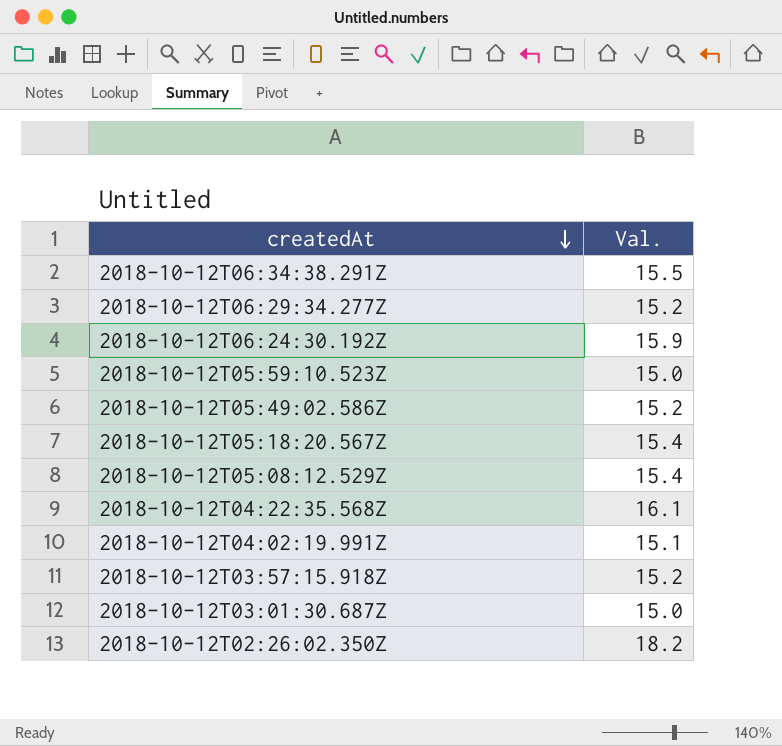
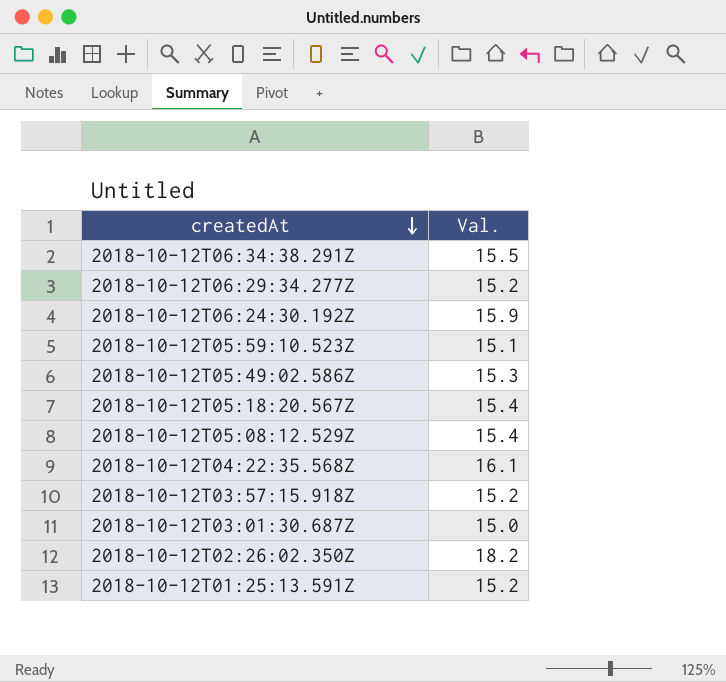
row 2018-10-12T04:02:19.991Z: 15.1 -> none
2018-10-12T05:59:10.523Z | Val.: 15.0 -> 15.1
2018-10-12T05:49:02.586Z | Val.: 15.2 -> 15.3
row 2018-10-12T01:25:13.591Z: none -> 15.2

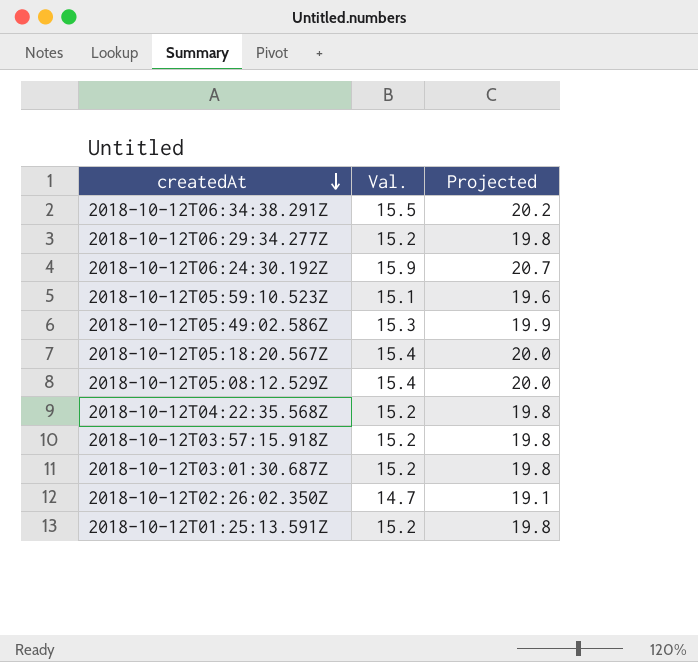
column Projected | formula: none -> [Val.] * 1.3
2018-10-12T04:22:35.568Z | Val.: 16.1 -> 15.2
2018-10-12T03:01:30.687Z | Val.: 15.0 -> 15.2
2018-10-12T02:26:02.350Z | Val.: 18.2 -> 14.7

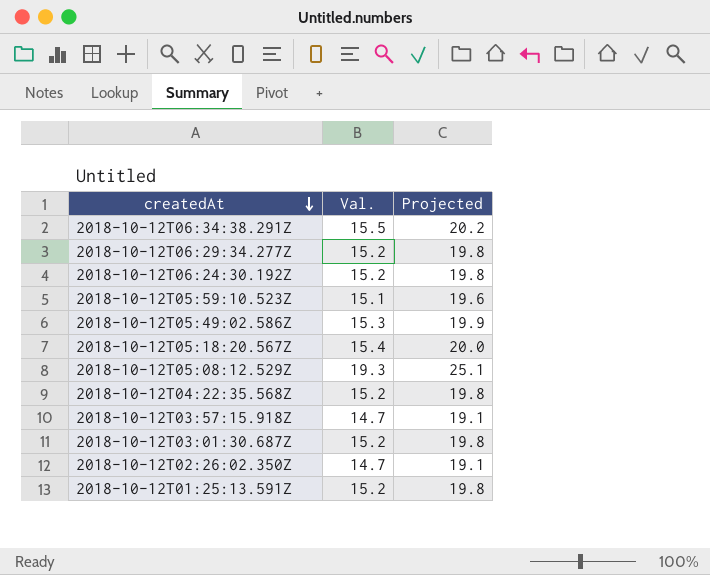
2018-10-12T06:24:30.192Z | Val.: 15.9 -> 15.2
2018-10-12T06:24:30.192Z | Projected: 20.7 -> 19.8
2018-10-12T05:08:12.529Z | Val.: 15.4 -> 19.3
2018-10-12T05:08:12.529Z | Projected: 20.0 -> 25.1
2018-10-12T03:57:15.918Z | Val.: 15.2 -> 14.7
2018-10-12T03:57:15.918Z | Projected: 19.8 -> 19.1

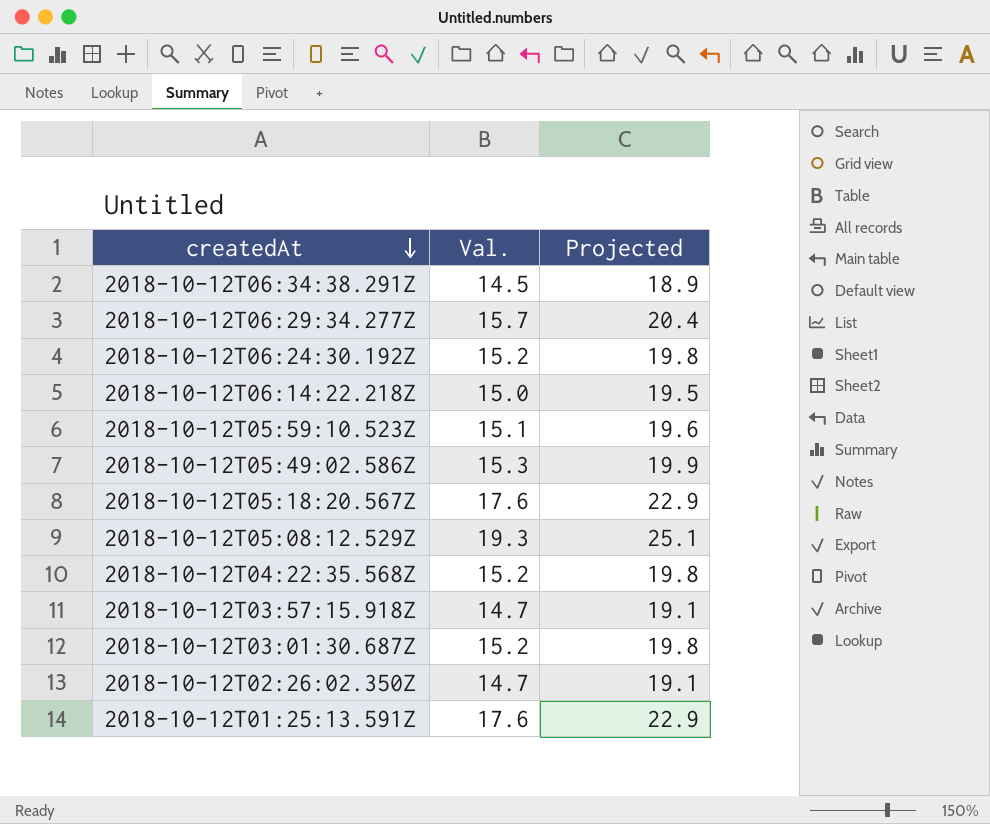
2018-10-12T06:34:38.291Z | Val.: 15.5 -> 14.5
2018-10-12T06:34:38.291Z | Projected: 20.2 -> 18.9
2018-10-12T06:29:34.277Z | Val.: 15.2 -> 15.7
2018-10-12T06:29:34.277Z | Projected: 19.8 -> 20.4
row 2018-10-12T06:14:22.218Z: none -> 15.0 | 19.5
2018-10-12T05:18:20.567Z | Val.: 15.4 -> 17.6
2018-10-12T05:18:20.567Z | Projected: 20.0 -> 22.9
2018-10-12T01:25:13.591Z | Val.: 15.2 -> 17.6
2018-10-12T01:25:13.591Z | Projected: 19.8 -> 22.9

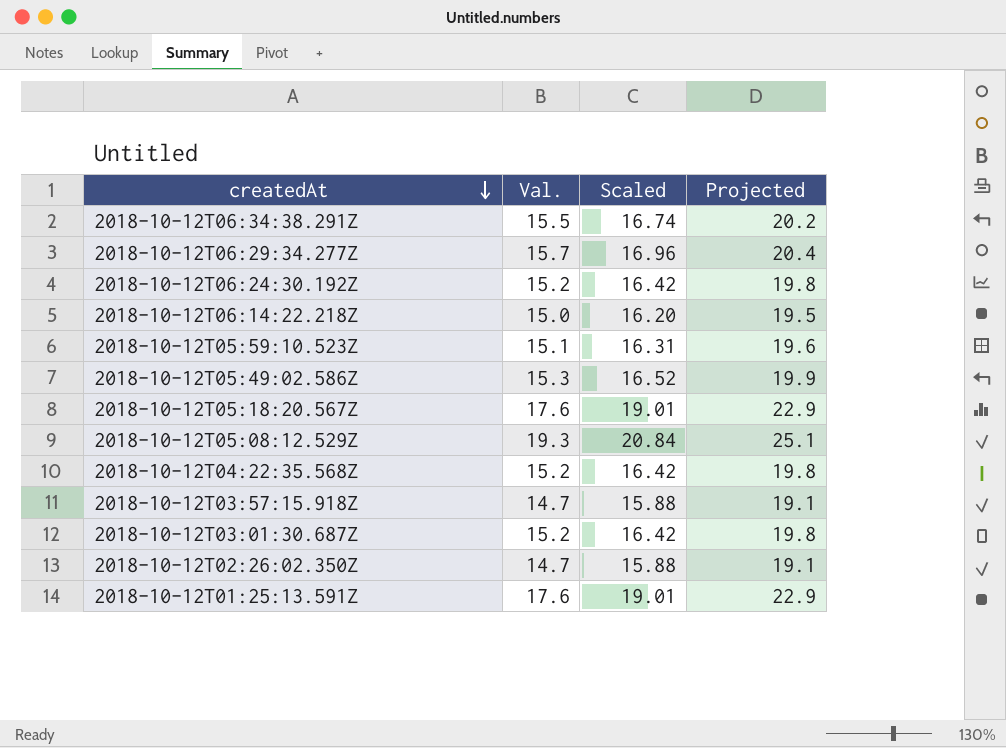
column Scaled | formula: none -> [Val.] * 1.08
2018-10-12T06:34:38.291Z | Val.: 14.5 -> 15.5
2018-10-12T06:34:38.291Z | Projected: 18.9 -> 20.2

